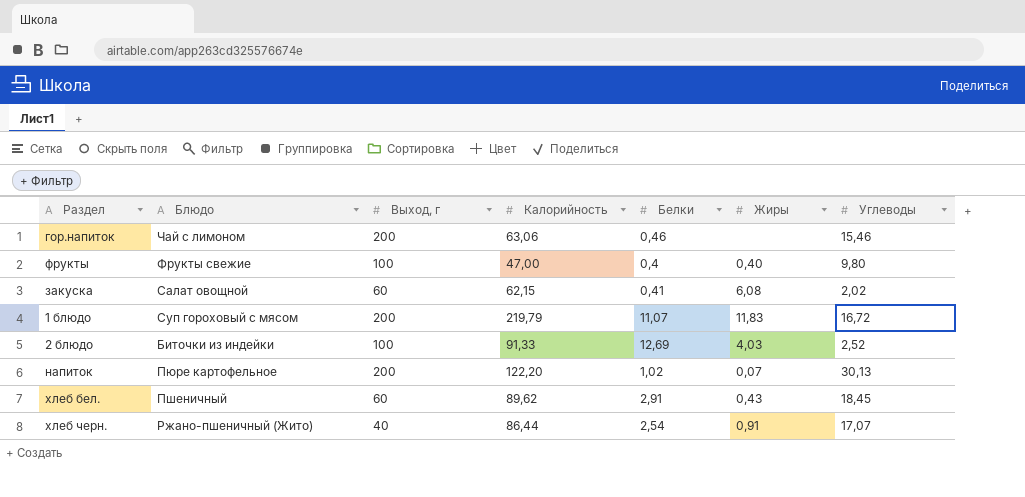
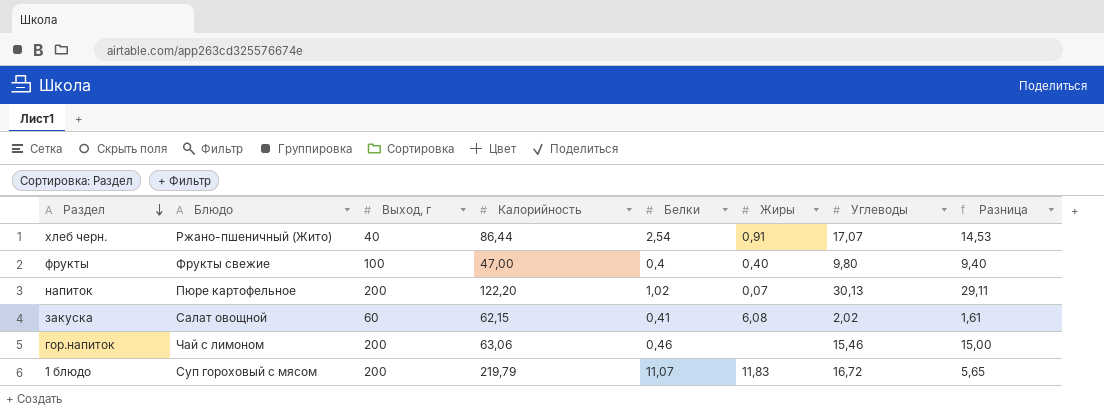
row order: none -> Раздел descending
column Разница | formula: none -> [Углеводы] - [Белки]
row 2 блюдо: Биточки из индейки | 100 | 91,33 | 12,69 | 4,03 | 2,52 -> none
row хлеб бел.: Пшеничный | 60 | 89,62 | 2,91 | 0,43 | 18,45 -> none

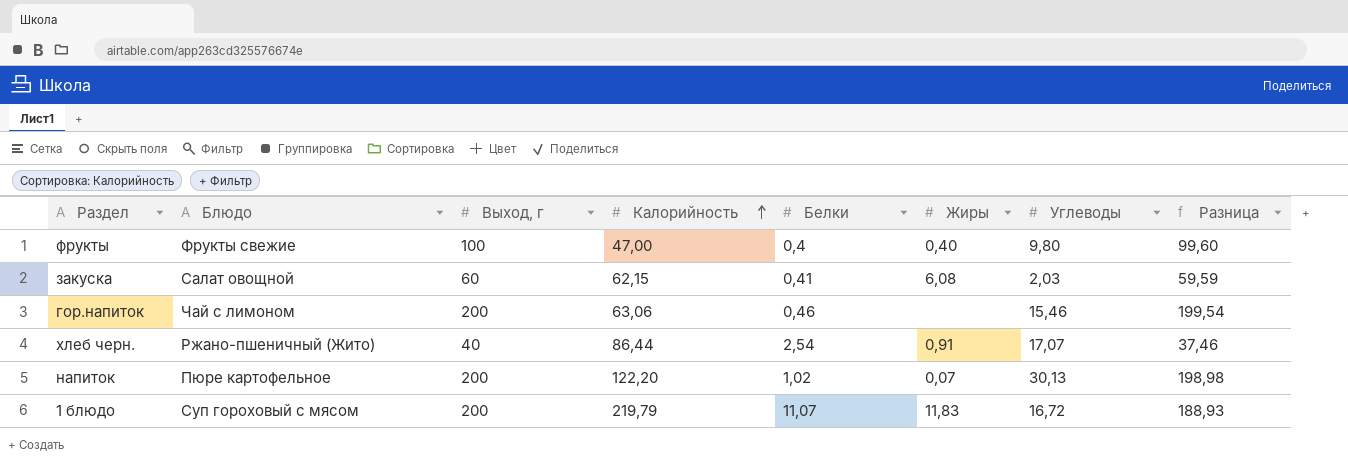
row order: Раздел descending -> Калорийность ascending
column Разница | formula: [Углеводы] - [Белки] -> [Выход, г] - [Белки]
закуска | Углеводы: 2,02 -> 2,03

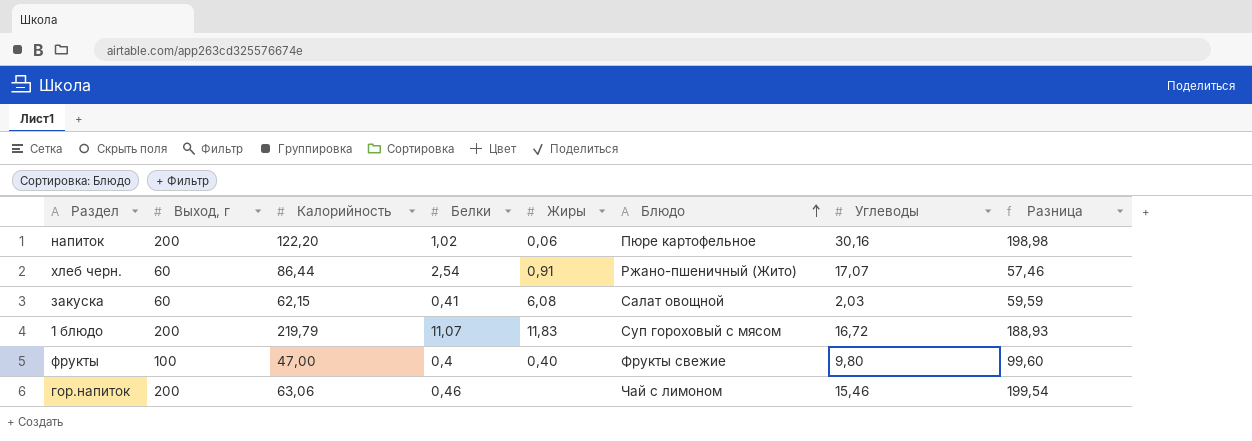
row order: Калорийность ascending -> Блюдо ascending
column Блюдо | position: 2 -> 6
напиток | Жиры: 0,07 -> 0,06
напиток | Углеводы: 30,13 -> 30,16
хлеб черн. | Выход, г: 40 -> 60
хлеб черн. | Разница: 37,46 -> 57,46

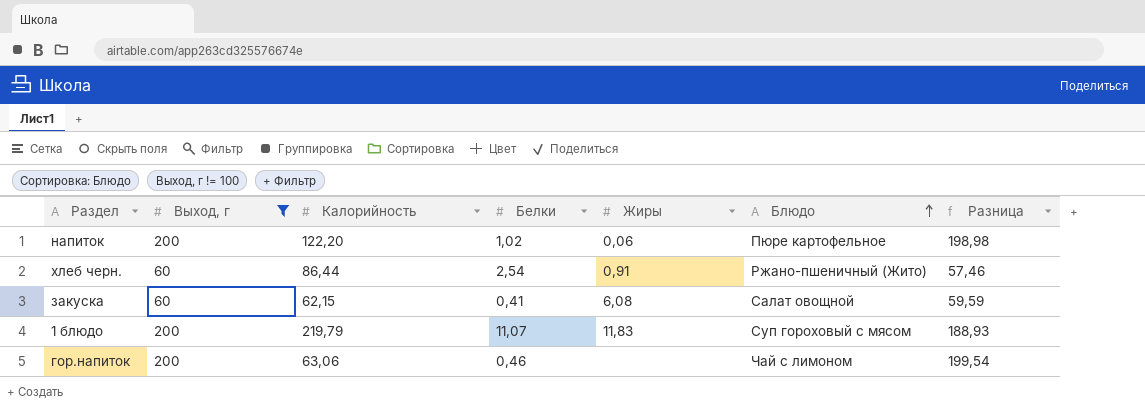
filter: none -> Выход, г != 100
column Углеводы | position: 7 -> none

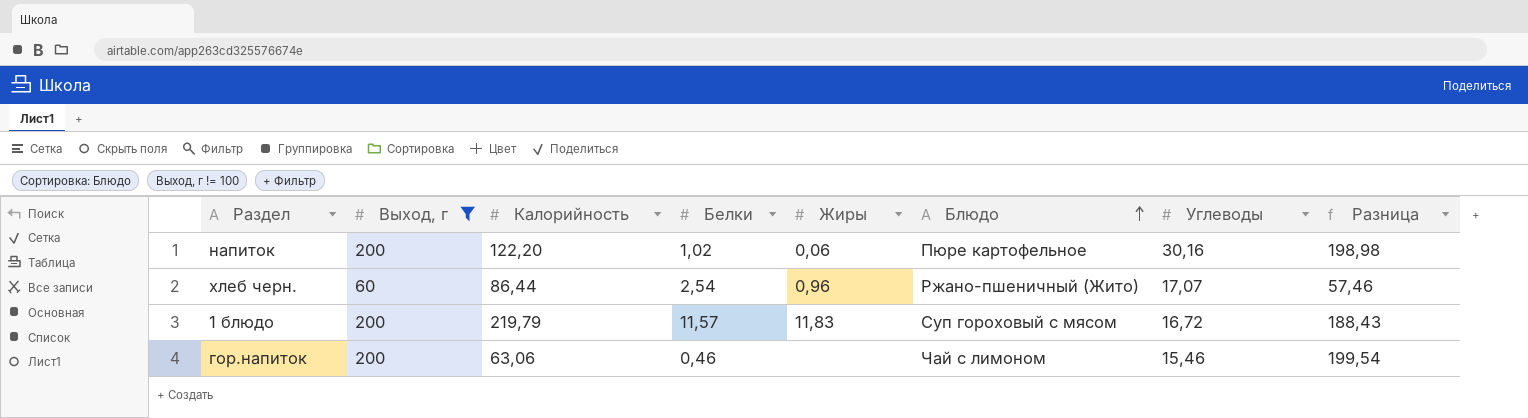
column Углеводы | position: none -> 7
row закуска: 60 | 62,15 | 0,41 | 6,08 | Салат овощной | 59,59 -> none
хлеб черн. | Жиры: 0,91 -> 0,96
1 блюдо | Белки: 11,07 -> 11,57
1 блюдо | Разница: 188,93 -> 188,43

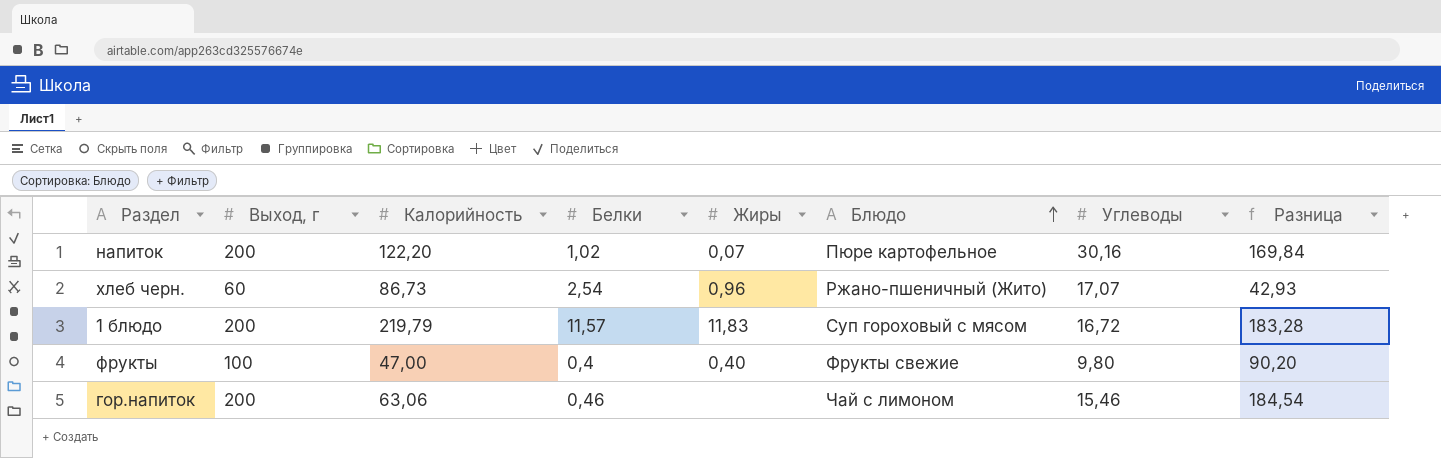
filter: Выход, г != 100 -> none
column Разница | formula: [Выход, г] - [Белки] -> [Выход, г] - [Углеводы]
напиток | Жиры: 0,06 -> 0,07
хлеб черн. | Калорийность: 86,44 -> 86,73

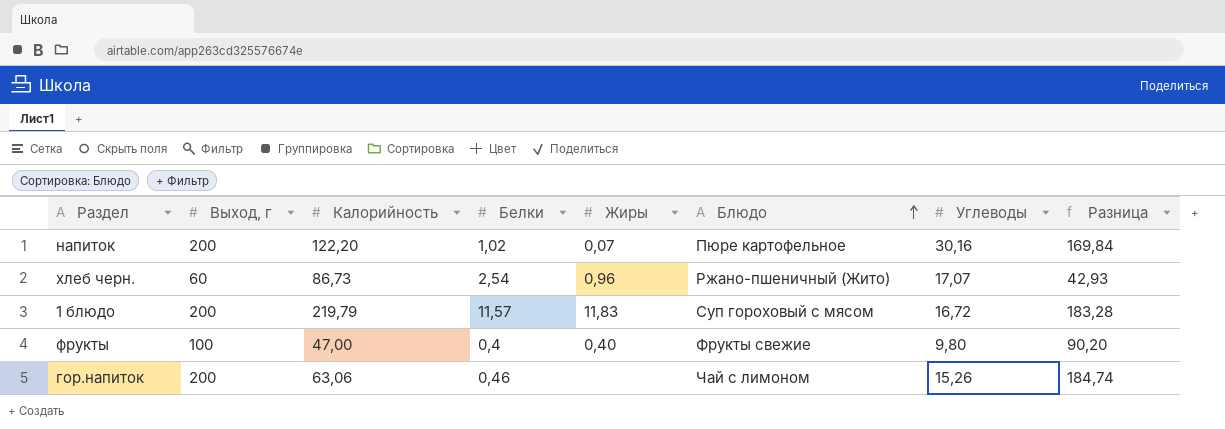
гор.напиток | Углеводы: 15,46 -> 15,26
гор.напиток | Разница: 184,54 -> 184,74

